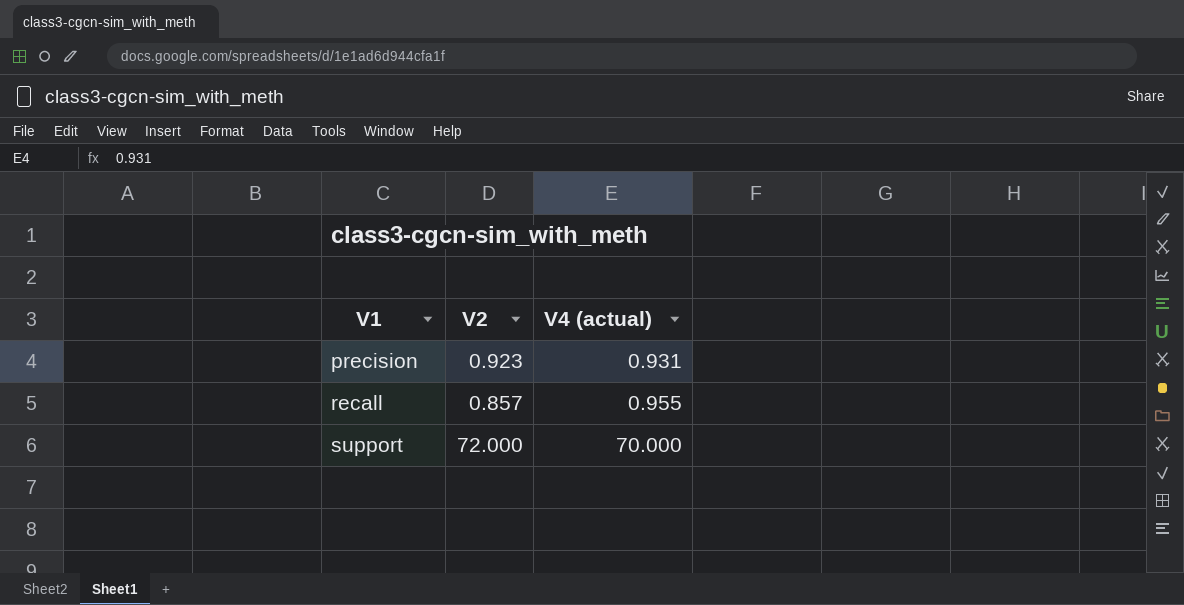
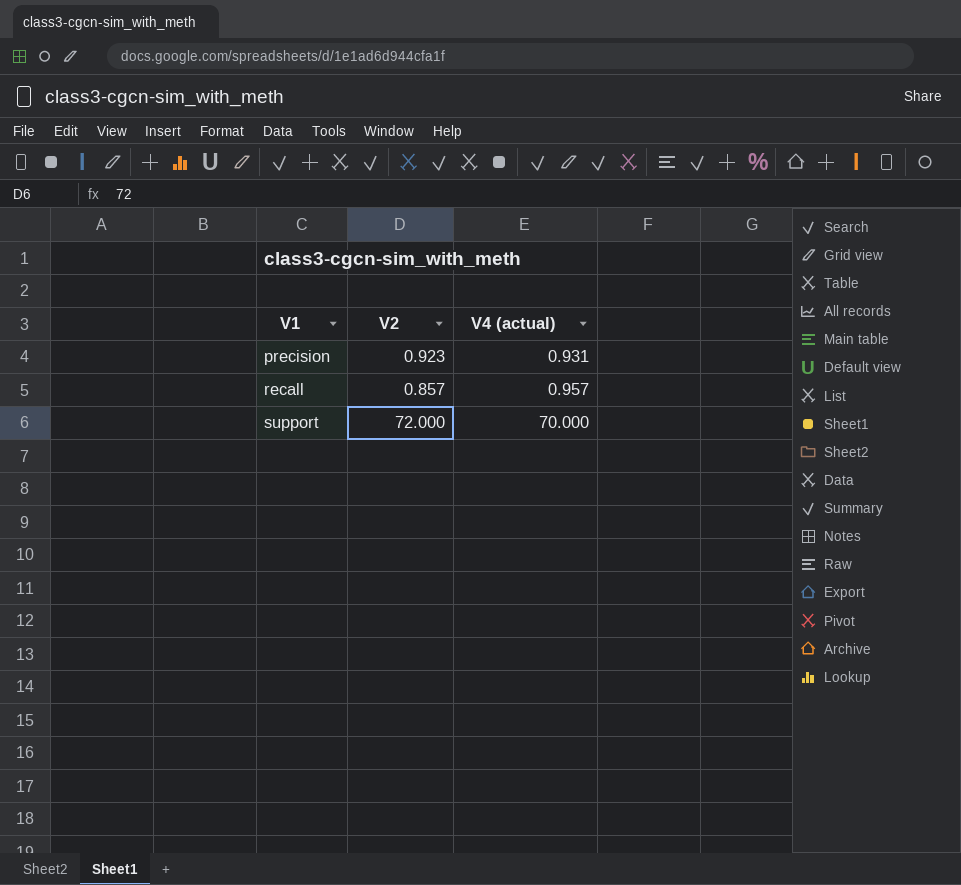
recall | V4 (actual): 0.955 -> 0.957

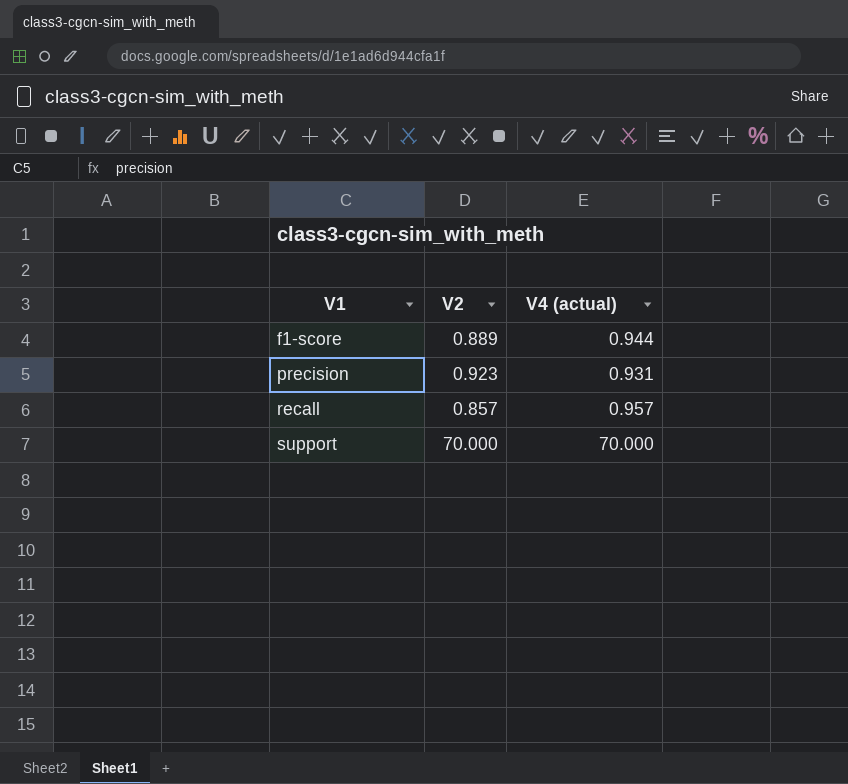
row f1-score: none -> 0.889 | 0.944
support | V2: 72.000 -> 70.000

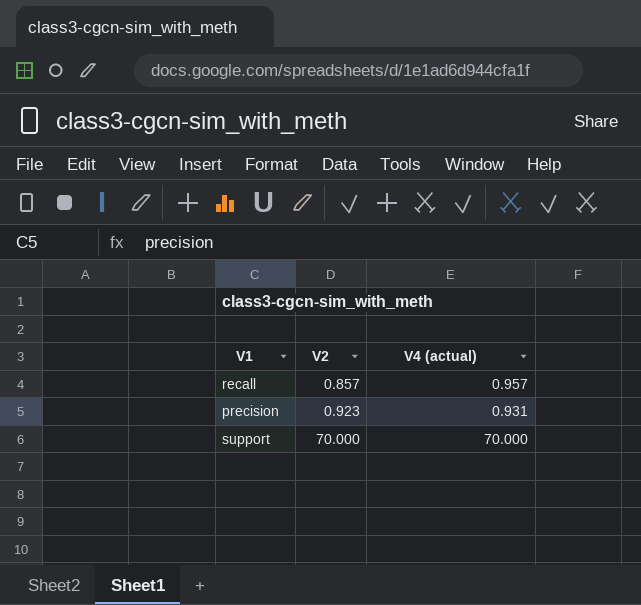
row order: V1 ascending -> V2 ascending
row f1-score: 0.889 | 0.944 -> none

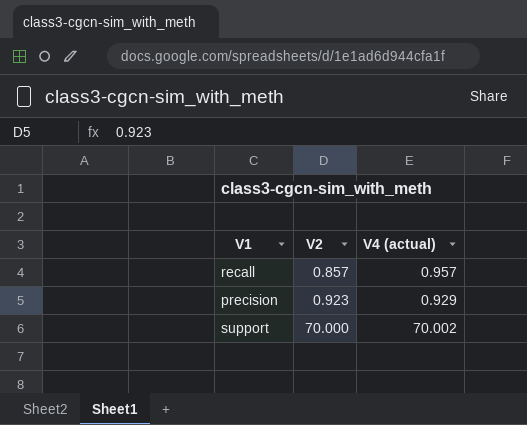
precision | V4 (actual): 0.931 -> 0.929
support | V4 (actual): 70.000 -> 70.002

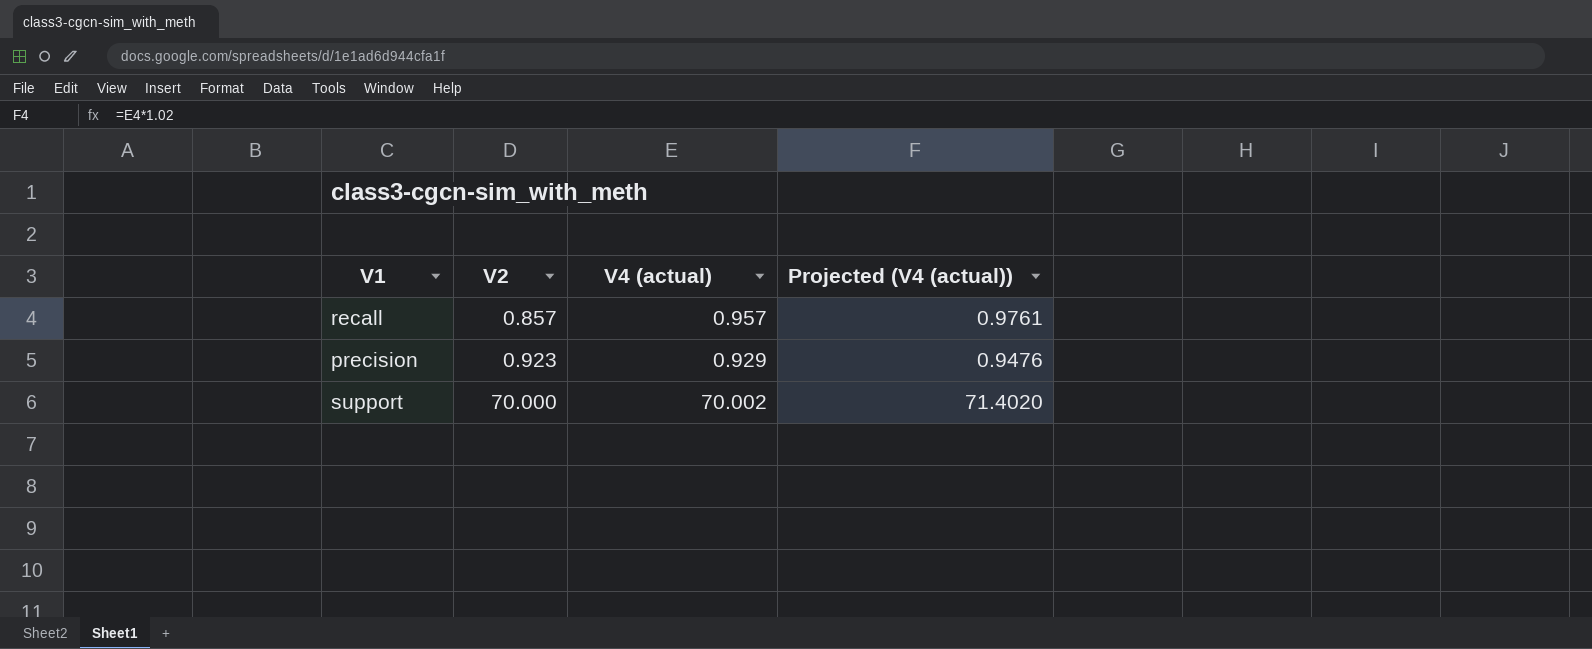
column Projected (V4 (actual)) | formula: none -> [V4 (actual)] * 1.02

